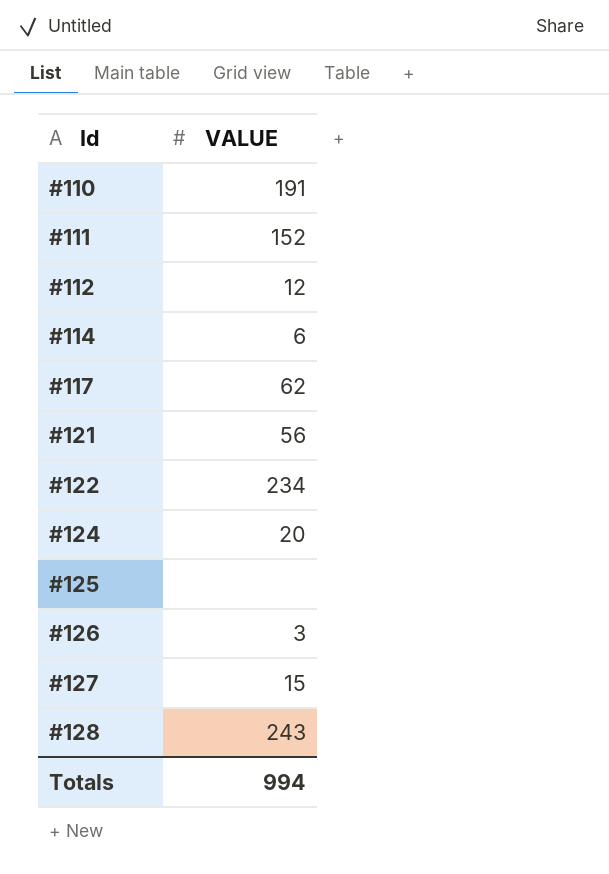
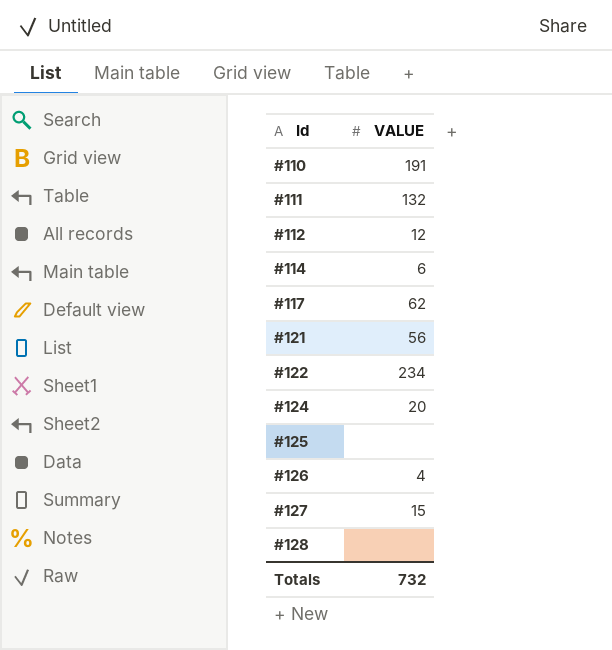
#111 | VALUE: 152 -> 132
#126 | VALUE: 3 -> 4
#128 | VALUE: 243 -> none
Totals | VALUE: 994 -> 732

